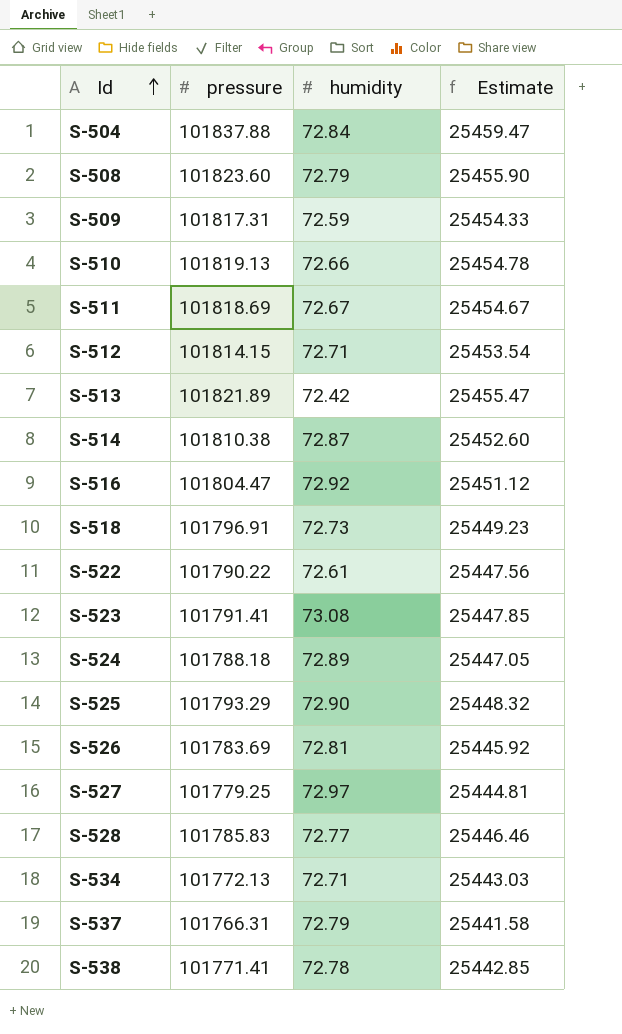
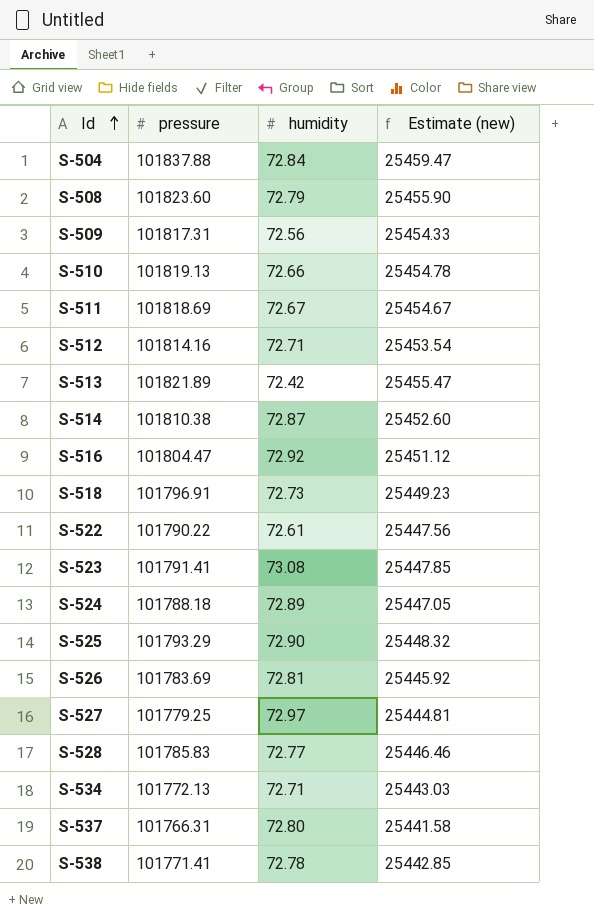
column name: Estimate -> Estimate (new)
S-509 | humidity: 72.59 -> 72.56
S-512 | pressure: 101814.15 -> 101814.16
S-537 | humidity: 72.79 -> 72.80

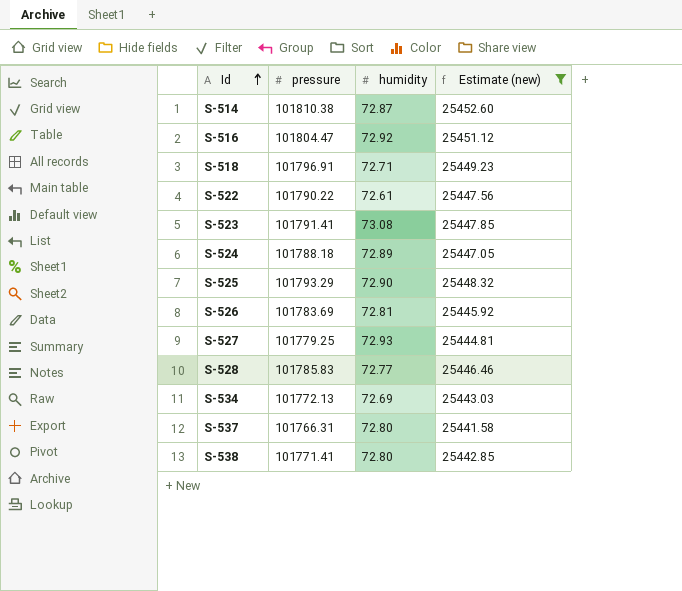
filter: none -> Estimate (new) <= 25452.60
S-518 | humidity: 72.73 -> 72.71
S-527 | humidity: 72.97 -> 72.93
S-534 | humidity: 72.71 -> 72.69
S-538 | humidity: 72.78 -> 72.80

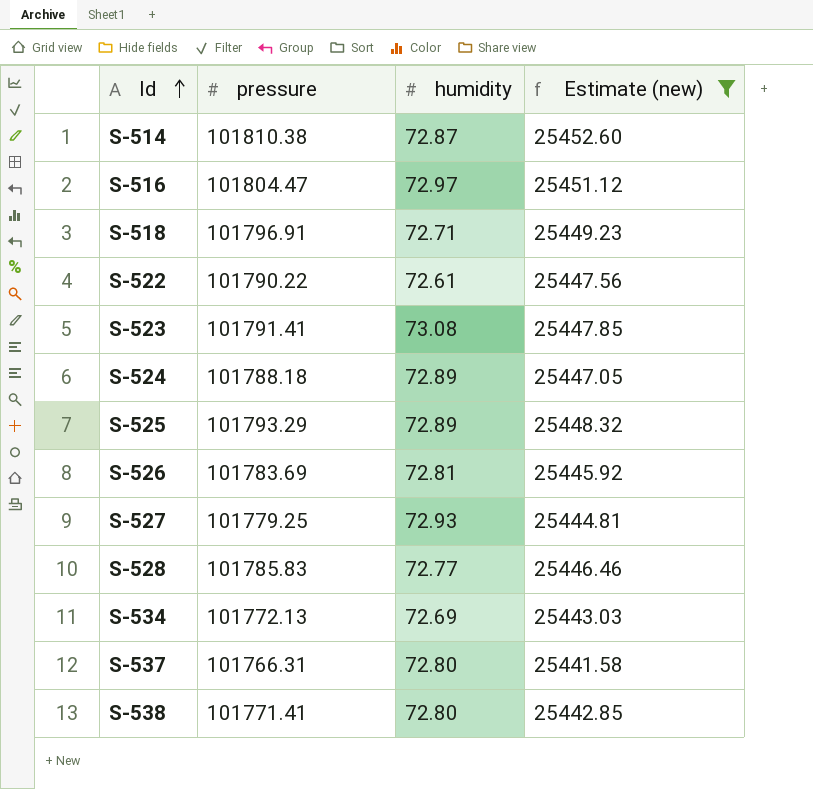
S-516 | humidity: 72.92 -> 72.97
S-525 | humidity: 72.90 -> 72.89

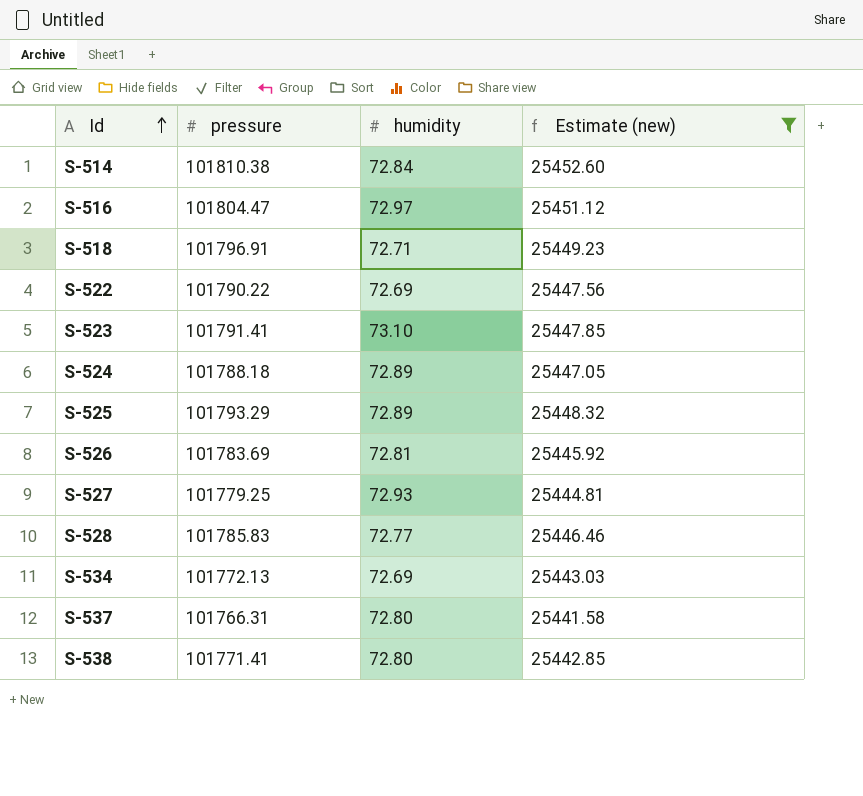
S-514 | humidity: 72.87 -> 72.84
S-522 | humidity: 72.61 -> 72.69
S-523 | humidity: 73.08 -> 73.10

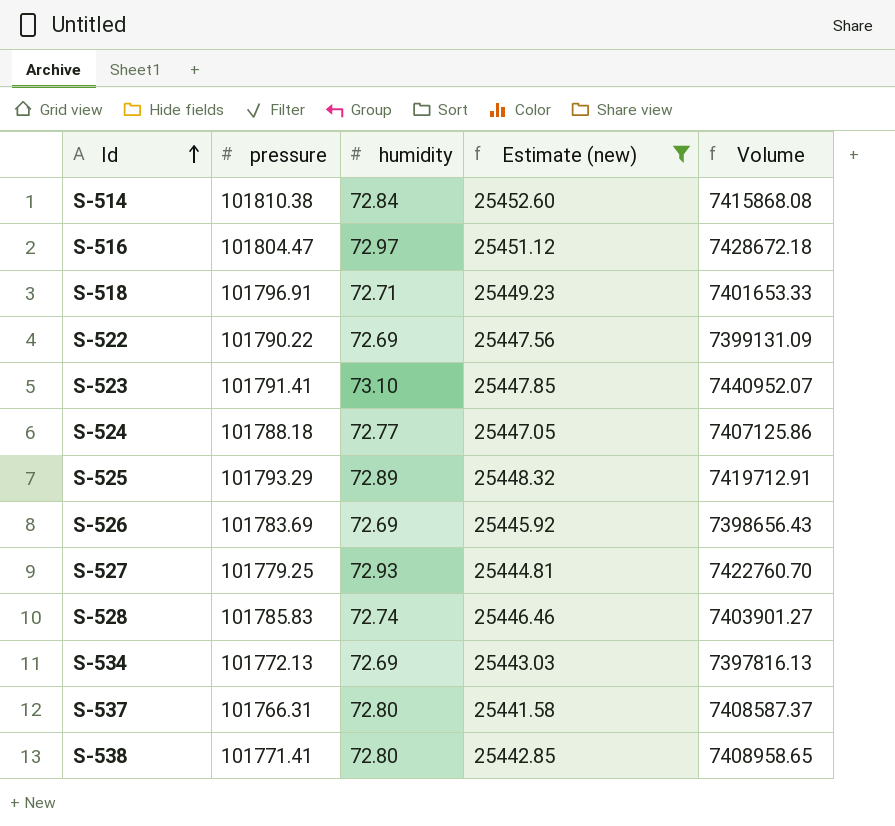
column Volume | formula: none -> [pressure] * [humidity]
S-524 | humidity: 72.89 -> 72.77
S-526 | humidity: 72.81 -> 72.69
S-528 | humidity: 72.77 -> 72.74

